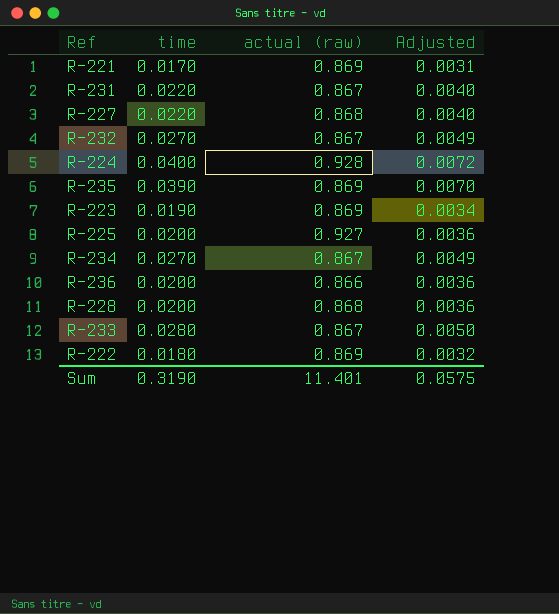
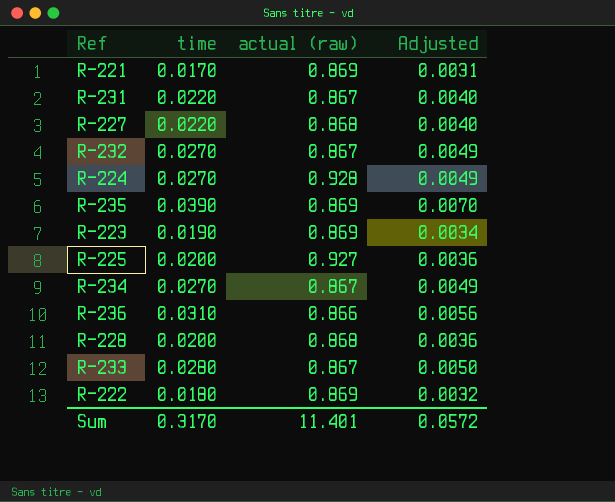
R-224 | time: 0.0400 -> 0.0270
R-224 | Adjusted: 0.0072 -> 0.0049
R-236 | time: 0.0200 -> 0.0310
R-236 | Adjusted: 0.0036 -> 0.0056
Sum | time: 0.3190 -> 0.3170
Sum | Adjusted: 0.0575 -> 0.0572

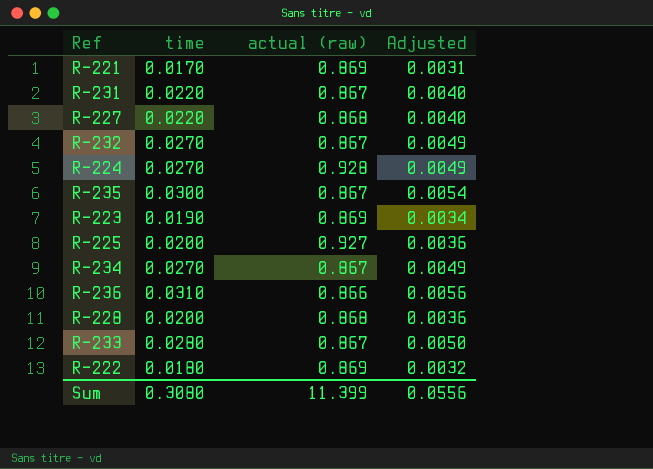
R-235 | time: 0.0390 -> 0.0300
R-235 | actual (raw): 0.869 -> 0.867
R-235 | Adjusted: 0.0070 -> 0.0054
Sum | time: 0.3170 -> 0.3080
Sum | actual (raw): 11.401 -> 11.399
Sum | Adjusted: 0.0572 -> 0.0556

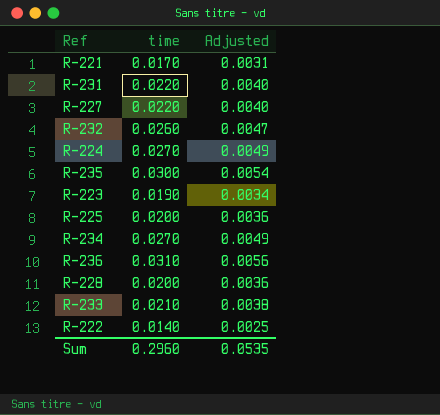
column actual (raw) | position: 3 -> none
R-232 | time: 0.0270 -> 0.0260
R-232 | Adjusted: 0.0049 -> 0.0047
R-233 | time: 0.0280 -> 0.0210
R-233 | Adjusted: 0.0050 -> 0.0038
R-222 | time: 0.0180 -> 0.0140
R-222 | Adjusted: 0.0032 -> 0.0025
Sum | time: 0.3080 -> 0.2960
Sum | Adjusted: 0.0556 -> 0.0535

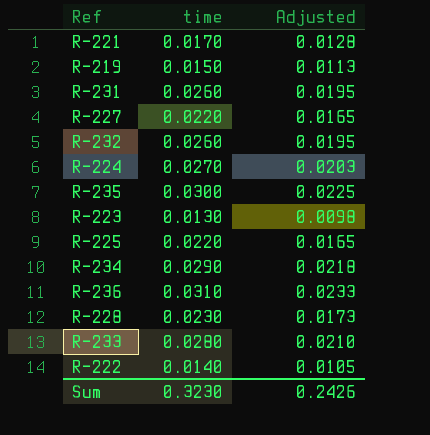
column Adjusted | formula: [time] * 0.18 -> [time] * 0.75
row R-219: none -> 0.0150 | 0.0113
R-231 | time: 0.0220 -> 0.0260
R-223 | time: 0.0190 -> 0.0130
R-225 | time: 0.0200 -> 0.0220
R-234 | time: 0.0270 -> 0.0290
R-228 | time: 0.0200 -> 0.0230
R-233 | time: 0.0210 -> 0.0280
Sum | time: 0.2960 -> 0.3230
Sum | Adjusted: 0.0535 -> 0.2426

